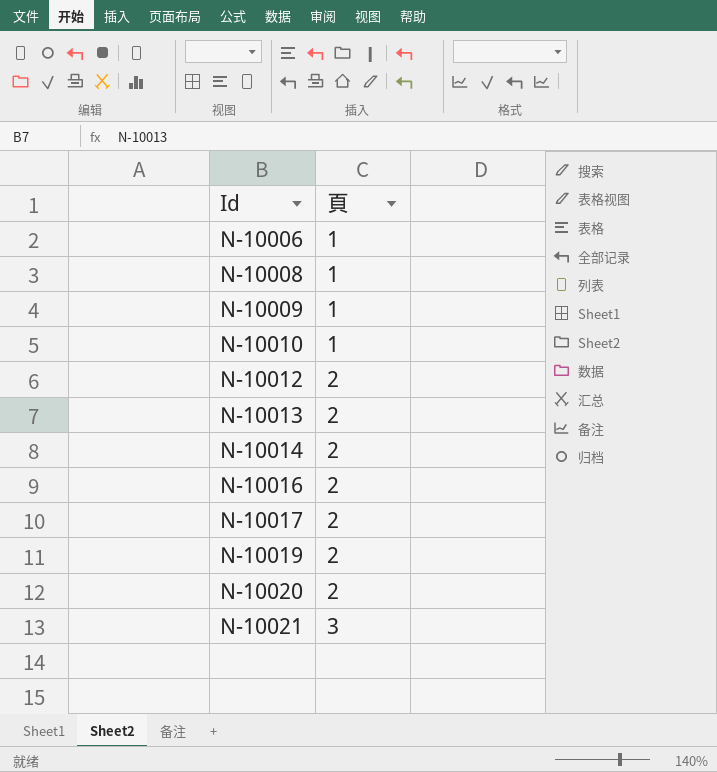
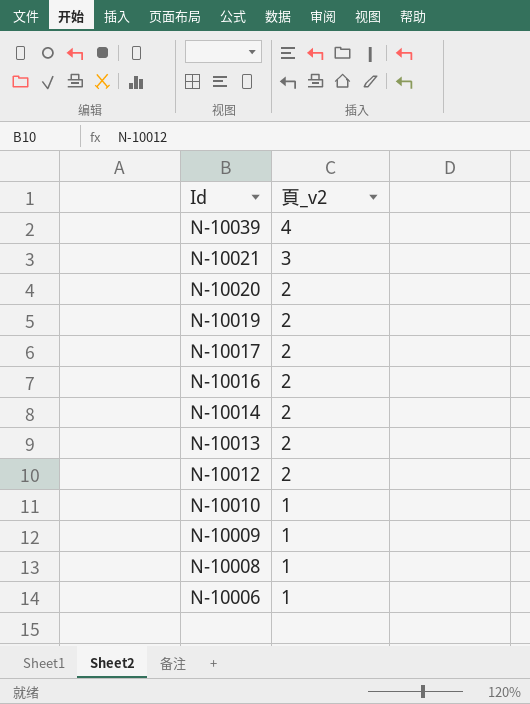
row order: Id ascending -> Id descending
column name: 頁 -> 頁_v2
row N-10039: none -> 4

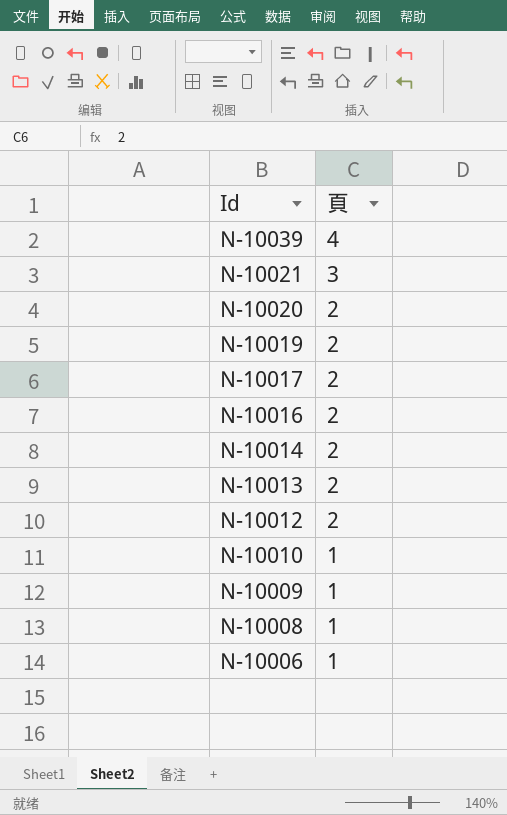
column name: 頁_v2 -> 頁

